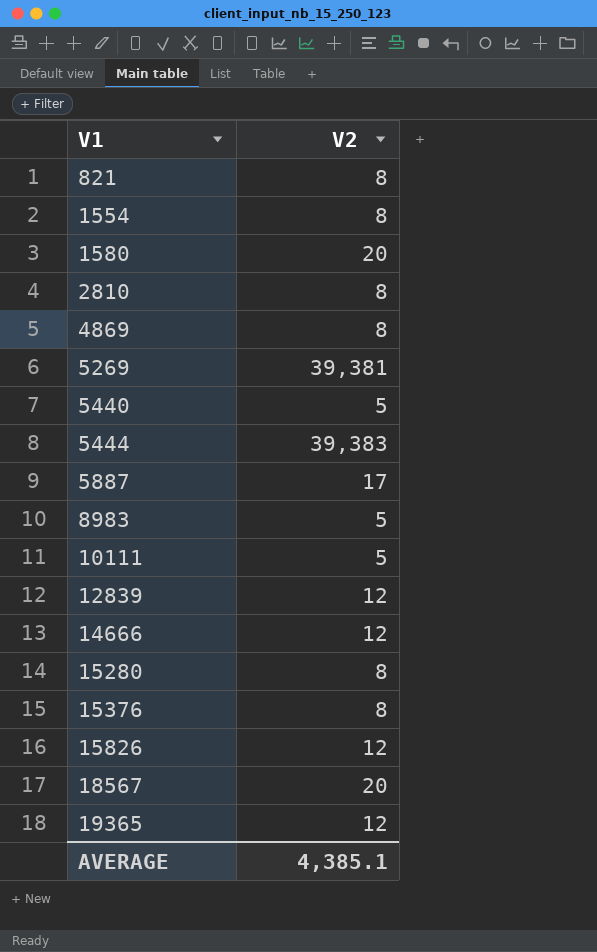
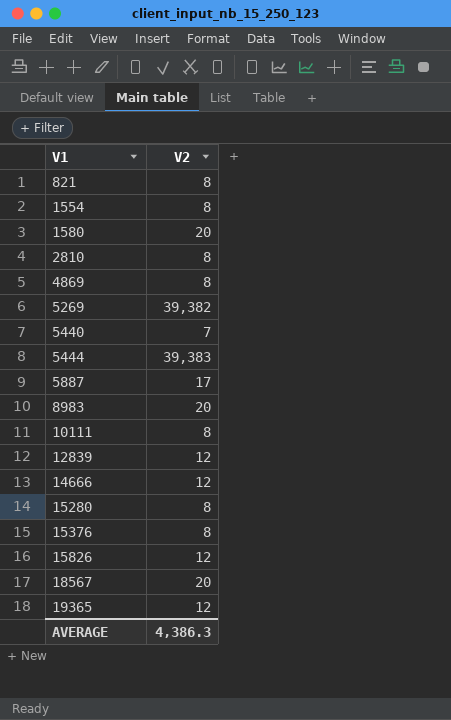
5269 | V2: 39,381 -> 39,382
5440 | V2: 5 -> 7
8983 | V2: 5 -> 20
10111 | V2: 5 -> 8
AVERAGE | V2: 4,385.1 -> 4,386.3

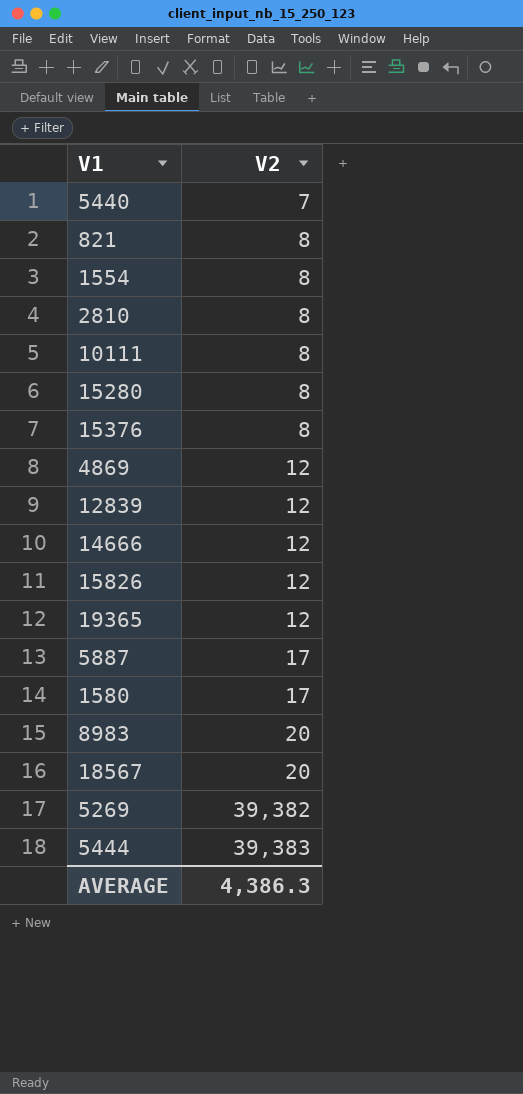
row order: V1 ascending -> V2 ascending
4869 | V2: 8 -> 12
1580 | V2: 20 -> 17

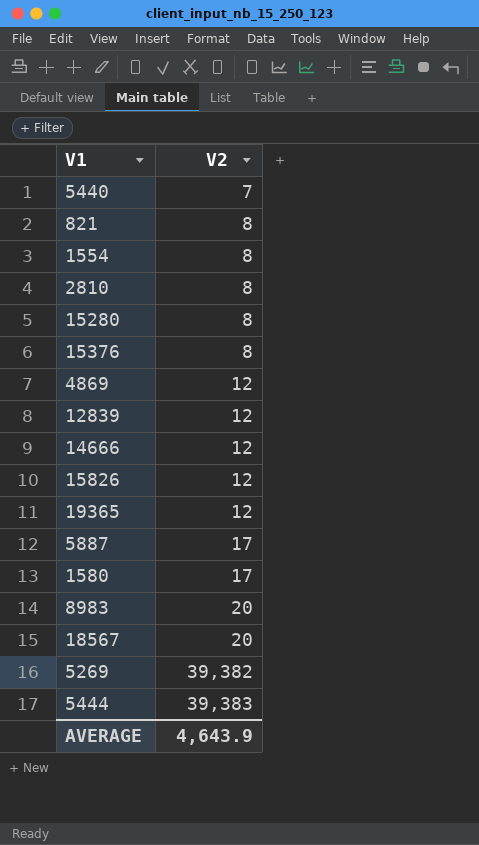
row 10111: 8 -> none
AVERAGE | V2: 4,386.3 -> 4,643.9

